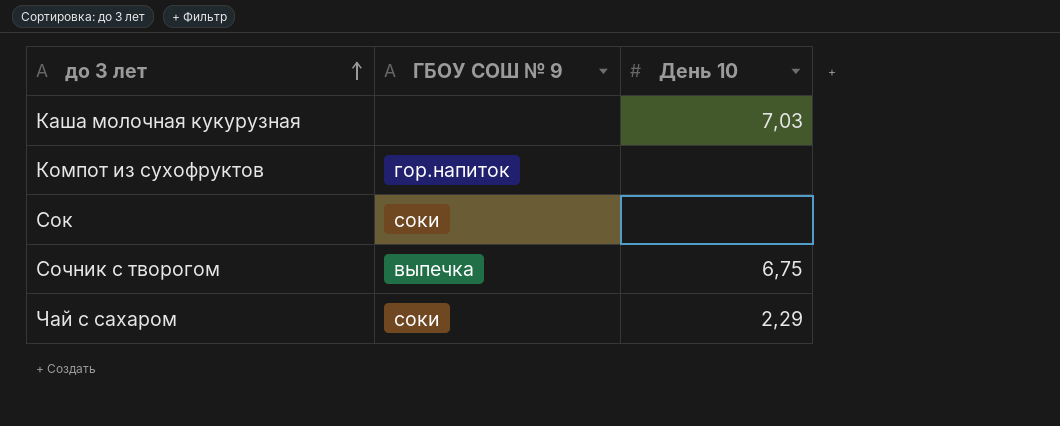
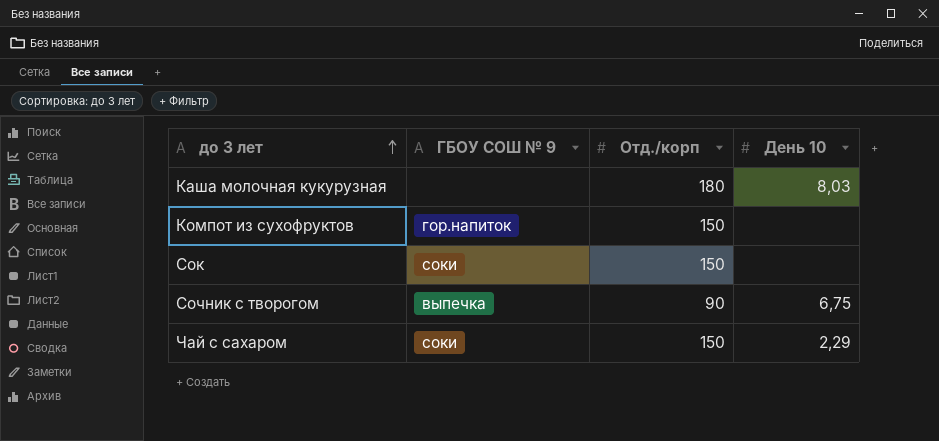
column Отд./корп | position: none -> 3
Каша молочная кукурузная | День 10: 7,03 -> 8,03

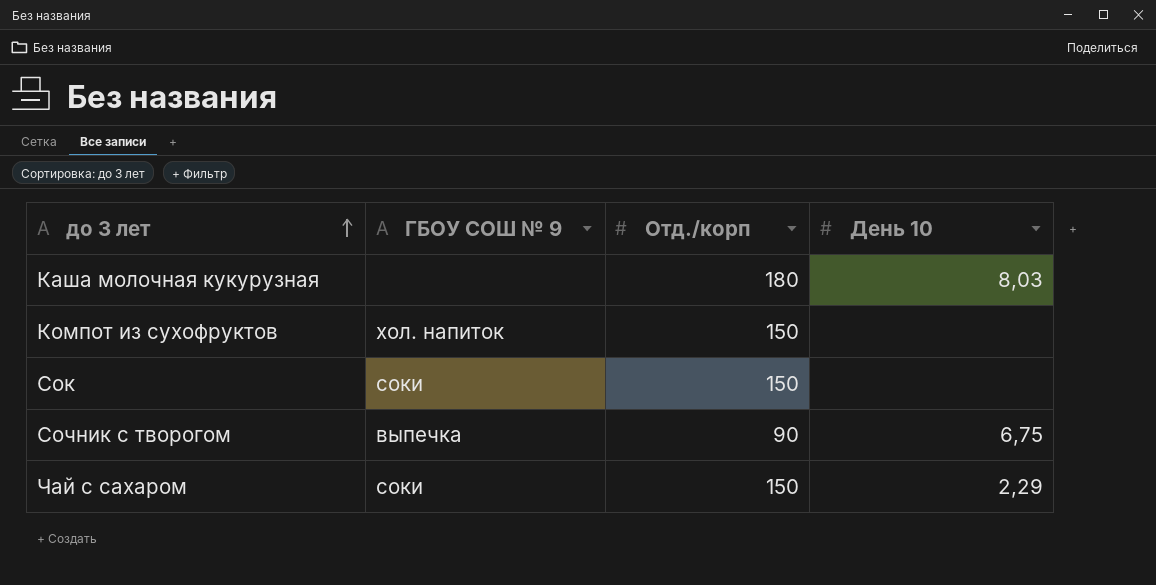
Компот из сухофруктов | ГБОУ СОШ № 9: гор.напиток -> хол. напиток

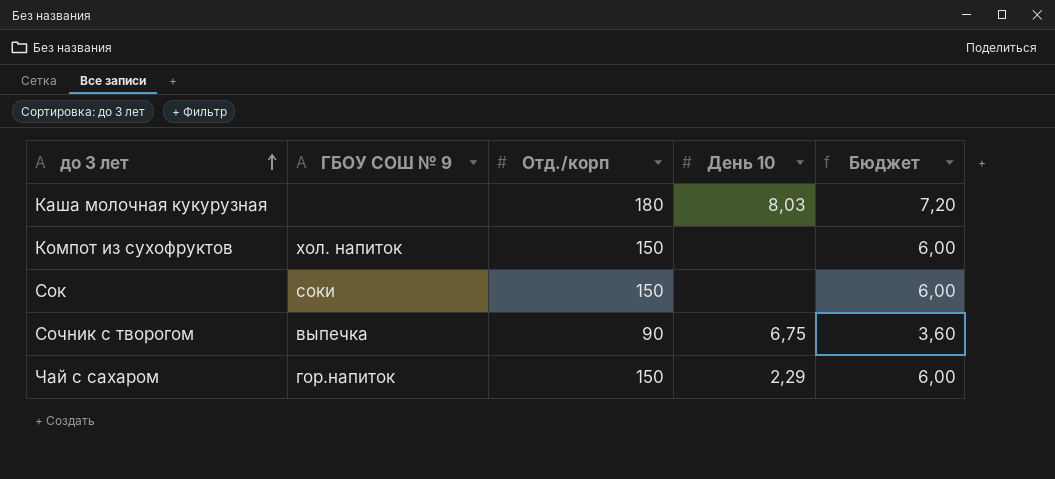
column Бюджет | formula: none -> [Отд./корп] * 0,04
Чай с сахаром | ГБОУ СОШ № 9: соки -> гор.напиток

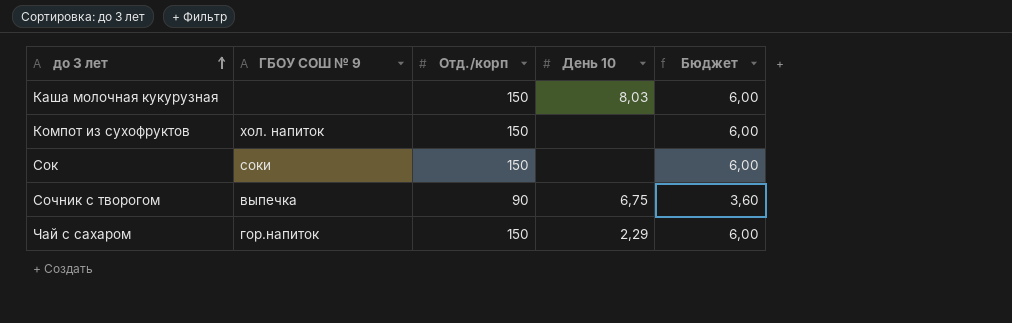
Каша молочная кукурузная | Отд./корп: 180 -> 150
Каша молочная кукурузная | Бюджет: 7,20 -> 6,00

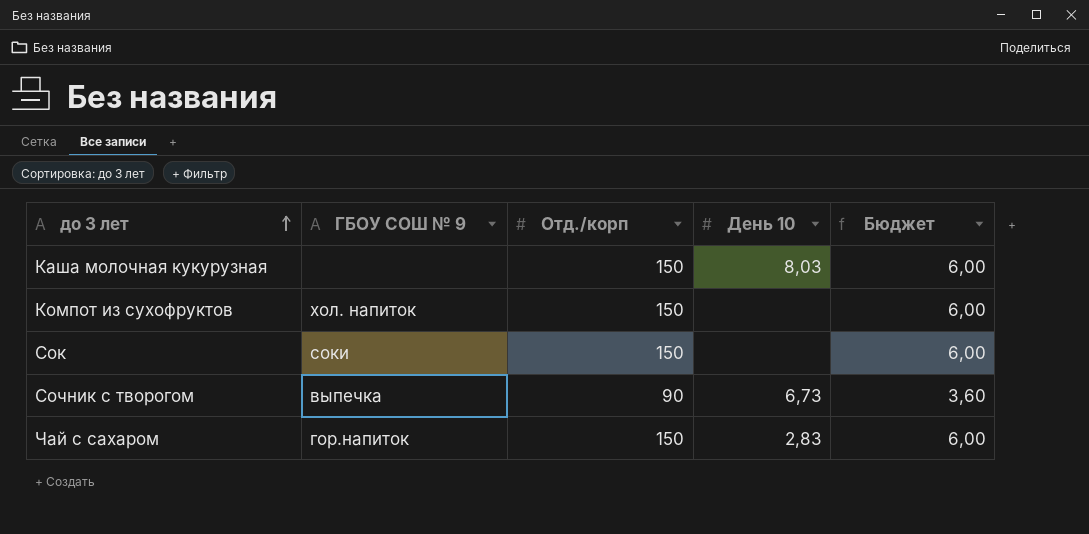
Сочник с творогом | День 10: 6,75 -> 6,73
Чай с сахаром | День 10: 2,29 -> 2,83

